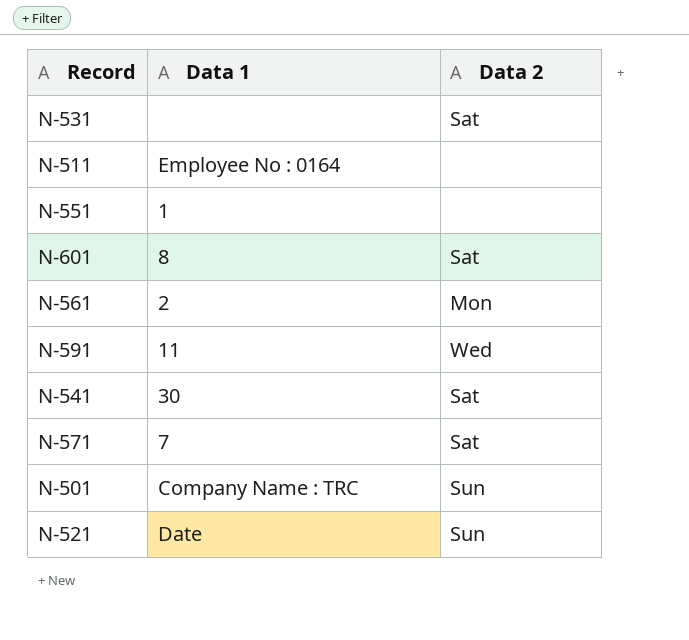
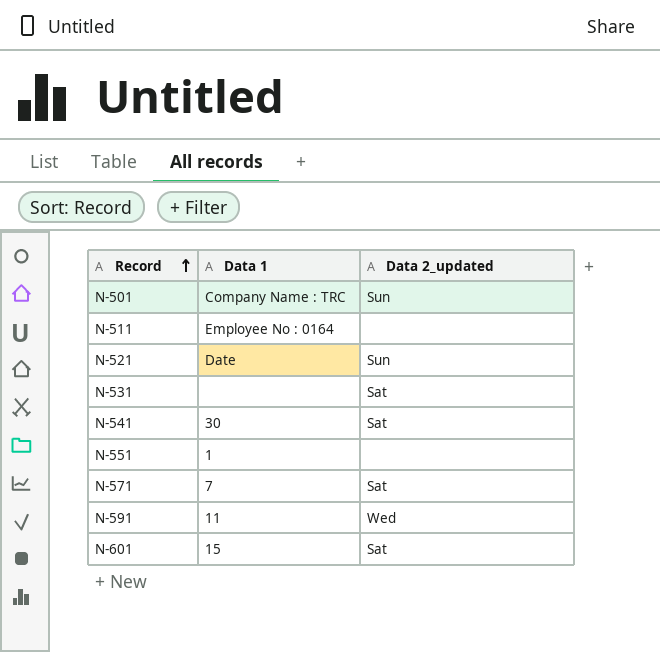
row order: none -> Record ascending
column name: Data 2 -> Data 2_updated
row N-561: 2 | Mon -> none
N-601 | Data 1: 8 -> 15

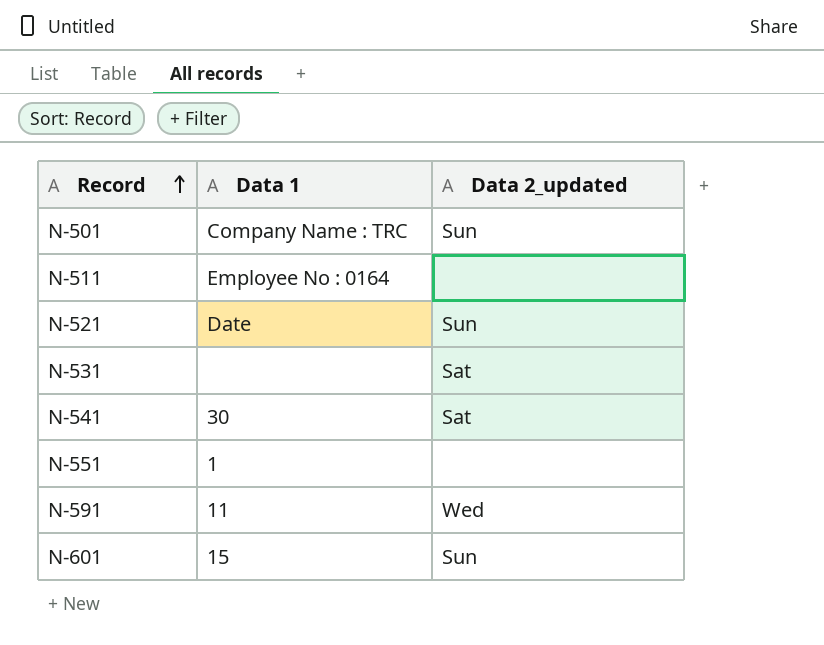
row N-571: 7 | Sat -> none
N-601 | Data 2_updated: Sat -> Sun

